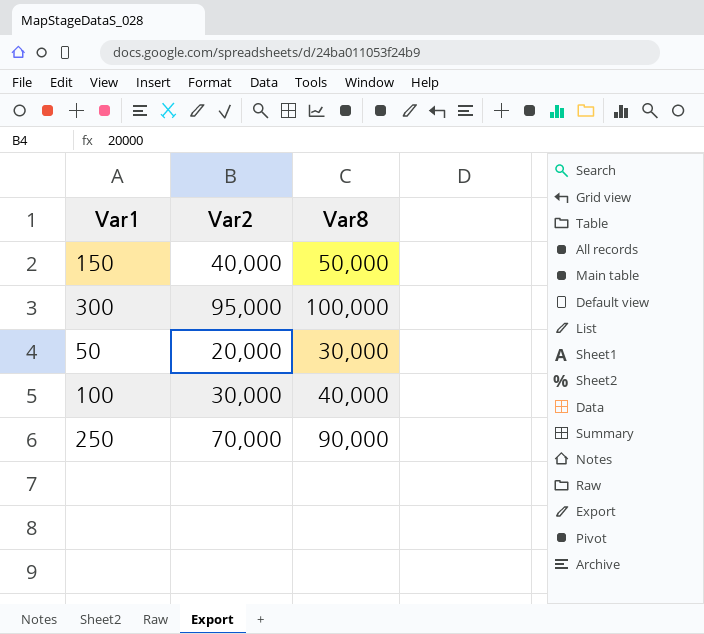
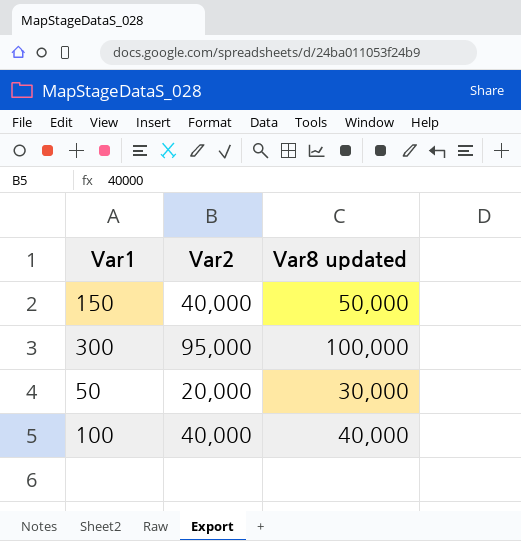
column name: Var8 -> Var8 updated
row 250: 70,000 | 90,000 -> none
100 | Var2: 30,000 -> 40,000

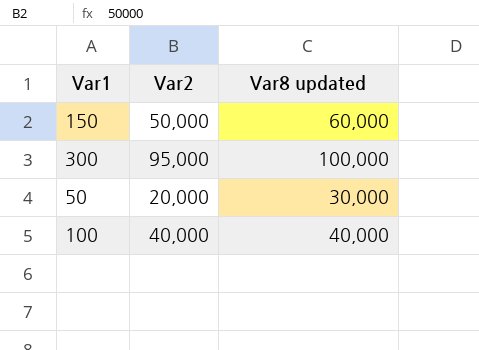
150 | Var2: 40,000 -> 50,000
150 | Var8 updated: 50,000 -> 60,000

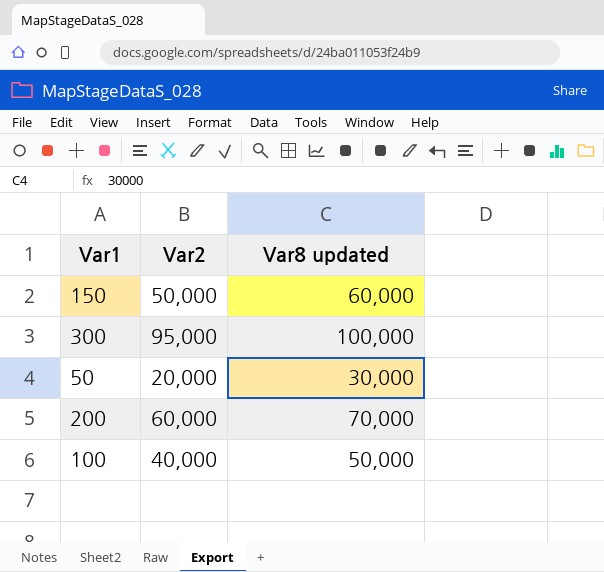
row 200: none -> 60,000 | 70,000
100 | Var8 updated: 40,000 -> 50,000

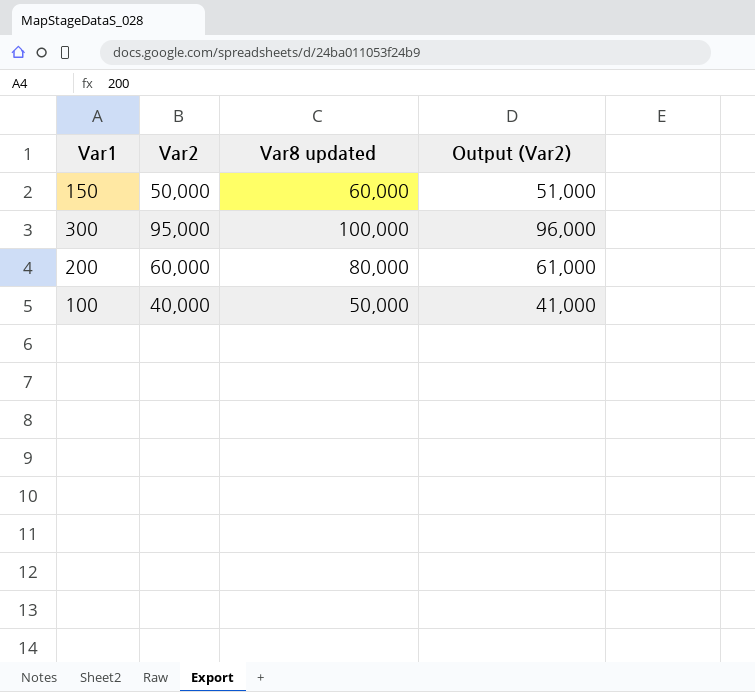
column Output (Var2) | formula: none -> [Var2] + 1000
row 50: 20,000 | 30,000 -> none
200 | Var8 updated: 70,000 -> 80,000

